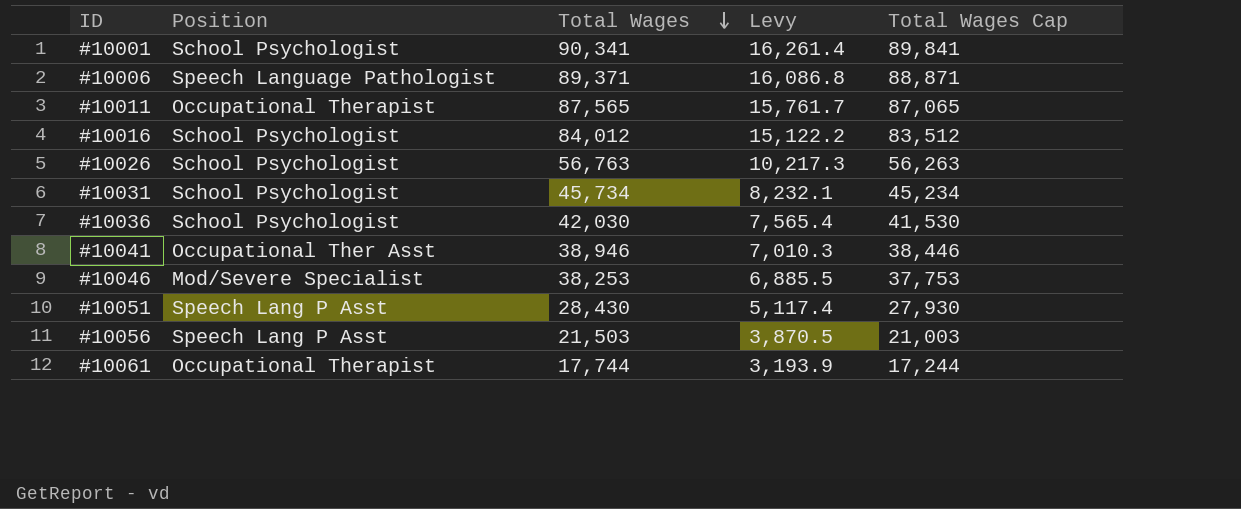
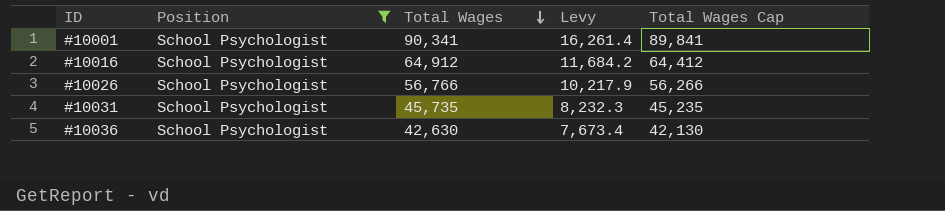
filter: none -> Position = School Psychologist
#10016 | Total Wages: 84,012 -> 64,912
#10016 | Levy: 15,122.2 -> 11,684.2
#10016 | Total Wages Cap: 83,512 -> 64,412
#10026 | Total Wages: 56,763 -> 56,766
#10026 | Levy: 10,217.3 -> 10,217.9
#10026 | Total Wages Cap: 56,263 -> 56,266
#10031 | Total Wages: 45,734 -> 45,735
#10031 | Levy: 8,232.1 -> 8,232.3
#10031 | Total Wages Cap: 45,234 -> 45,235
#10036 | Total Wages: 42,030 -> 42,630
#10036 | Levy: 7,565.4 -> 7,673.4
#10036 | Total Wages Cap: 41,530 -> 42,130

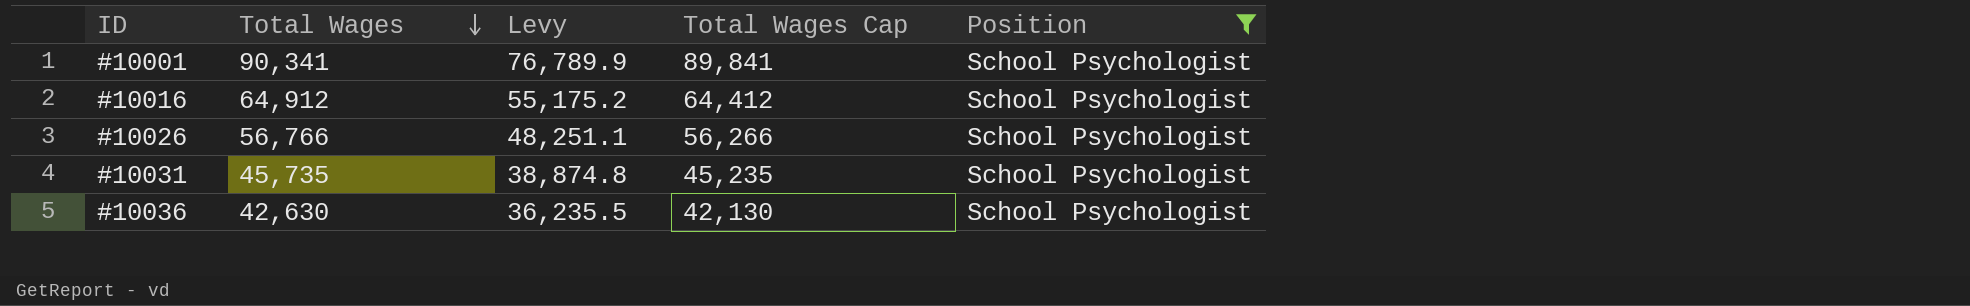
column Levy | formula: [Total Wages] * 0.18 -> [Total Wages] * 0.85
column Position | position: 2 -> 5

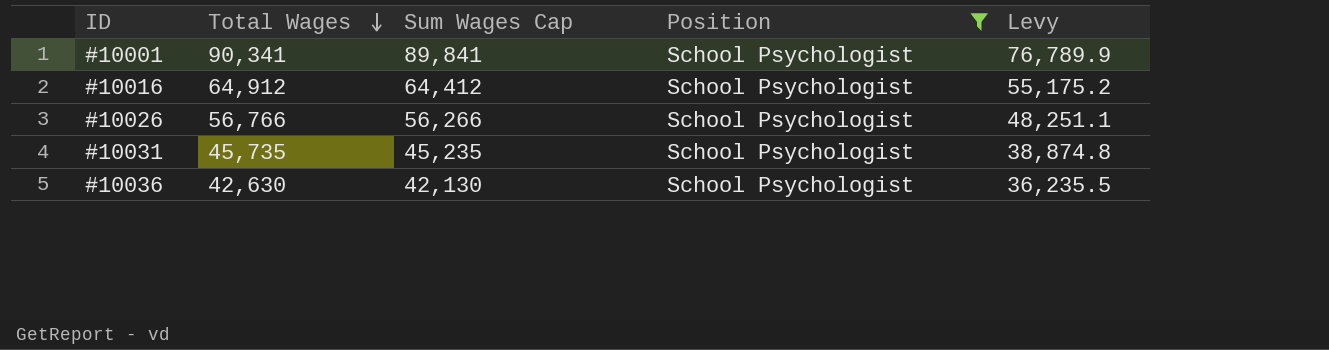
column name: Total Wages Cap -> Sum Wages Cap
column Levy | position: 3 -> 5

